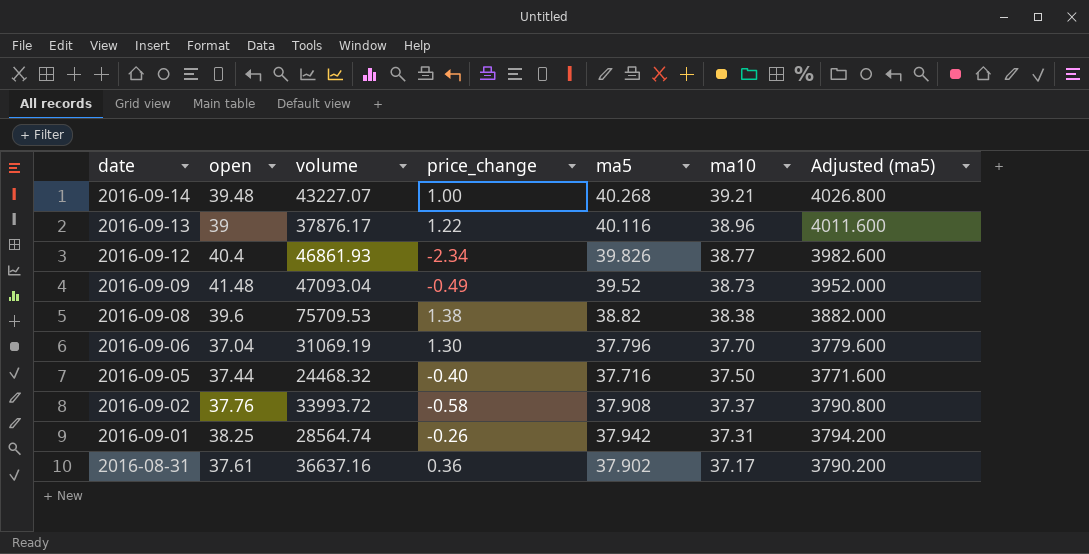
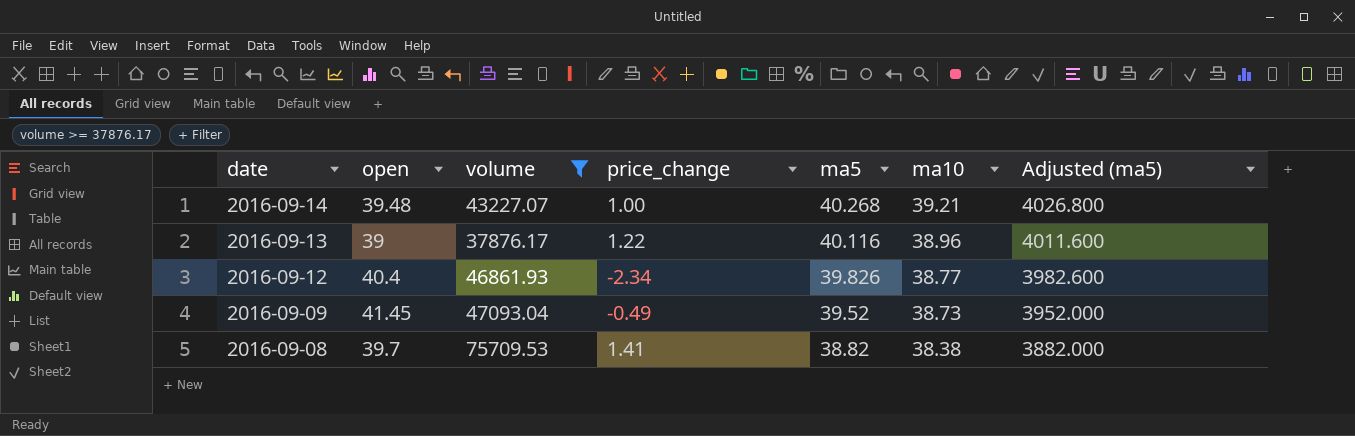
filter: none -> volume >= 37876.17
2016-09-09 | open: 41.48 -> 41.45
2016-09-08 | open: 39.6 -> 39.7
2016-09-08 | price_change: 1.38 -> 1.41

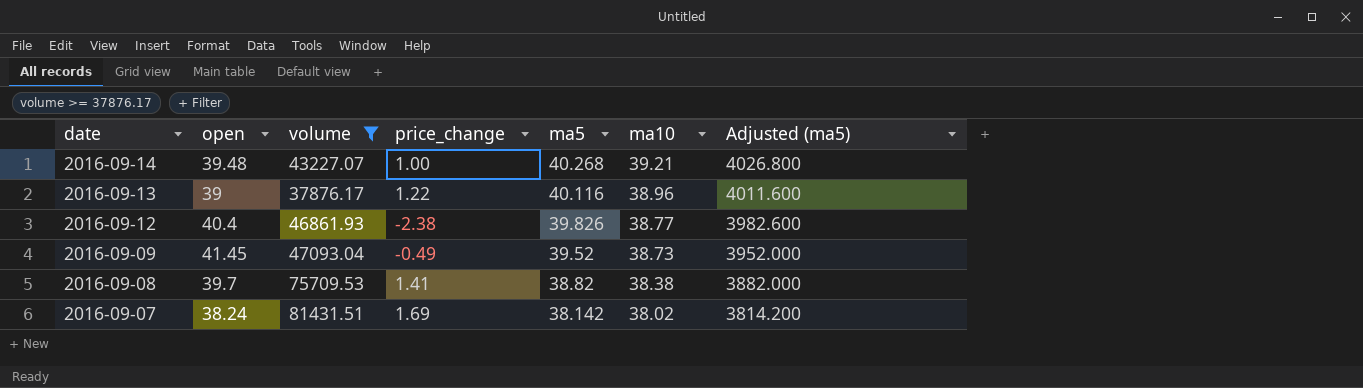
2016-09-12 | price_change: -2.34 -> -2.38
row 2016-09-07: none -> 38.24 | 81431.51 | 1.69 | 38.142 | 38.02 | 3814.200

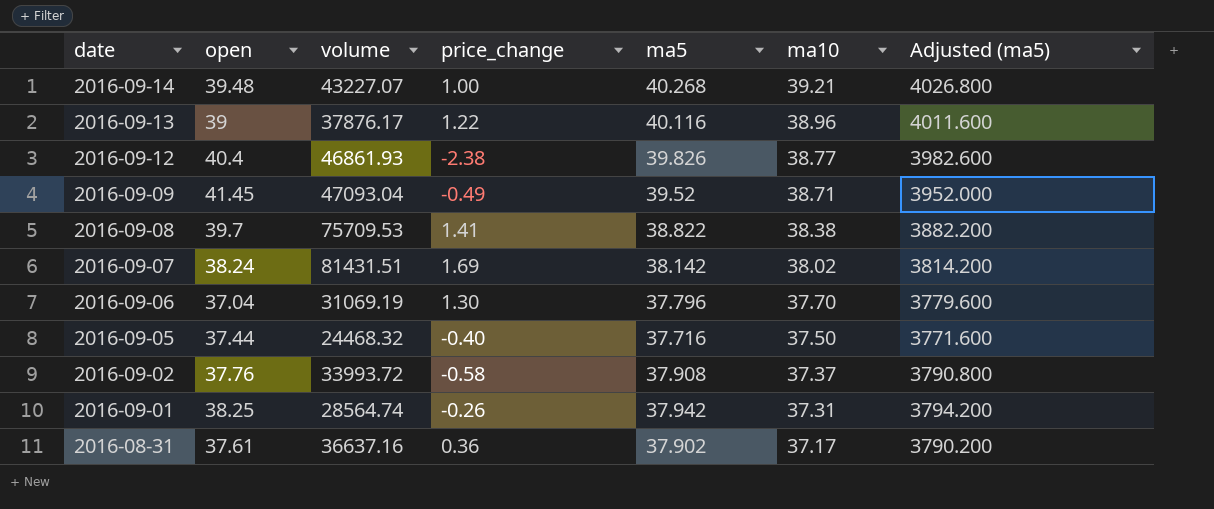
filter: volume >= 37876.17 -> none
2016-09-09 | ma10: 38.73 -> 38.71
2016-09-08 | ma5: 38.82 -> 38.822
2016-09-08 | Adjusted (ma5): 3882.000 -> 3882.200

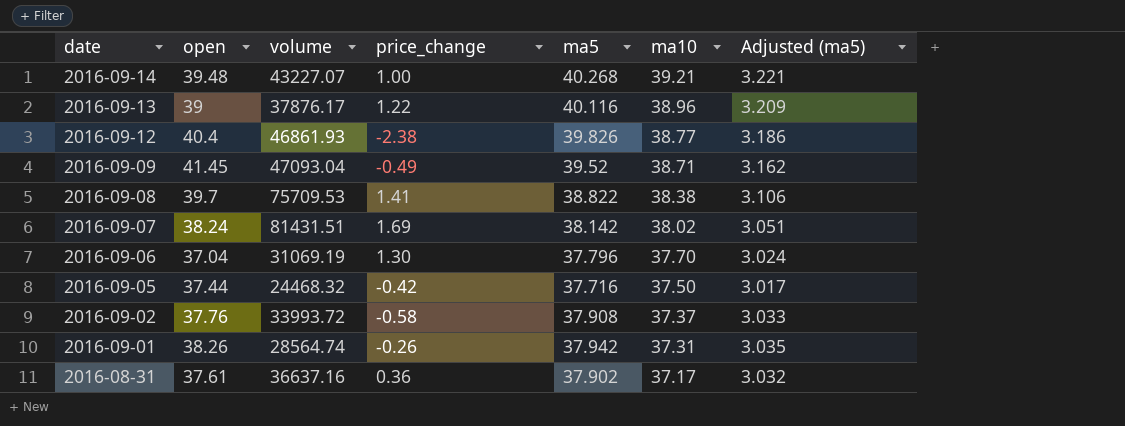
column Adjusted (ma5) | formula: [ma5] * 100 -> [ma5] * 0.08
2016-09-05 | price_change: -0.40 -> -0.42
2016-09-01 | open: 38.25 -> 38.26

